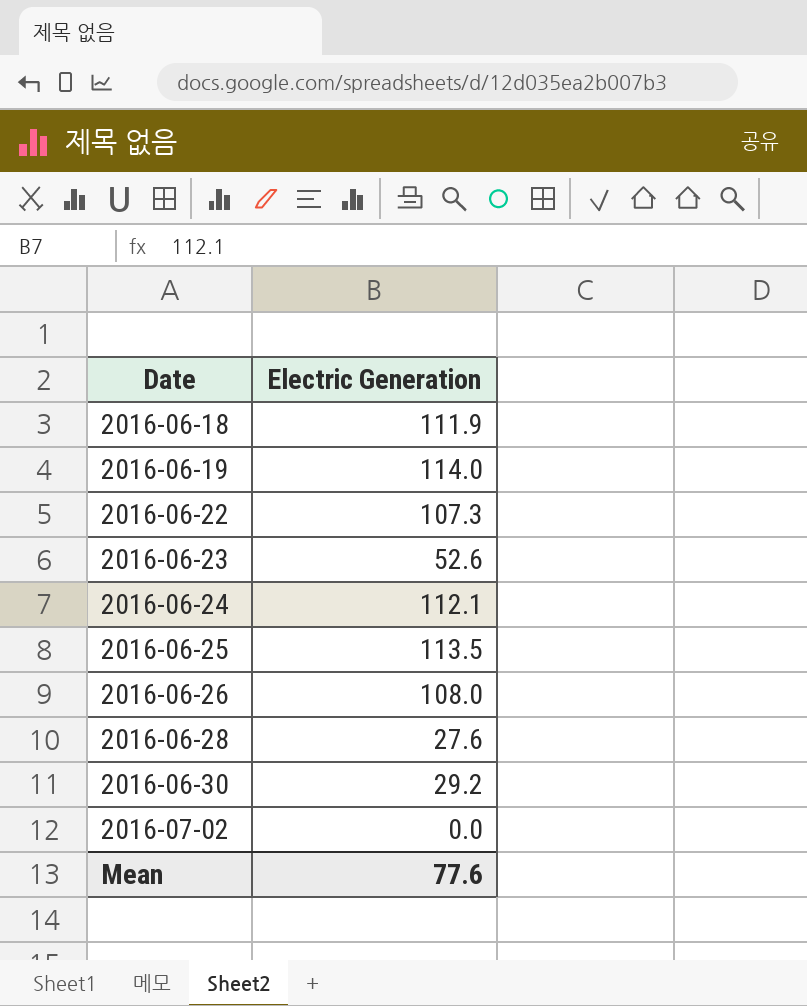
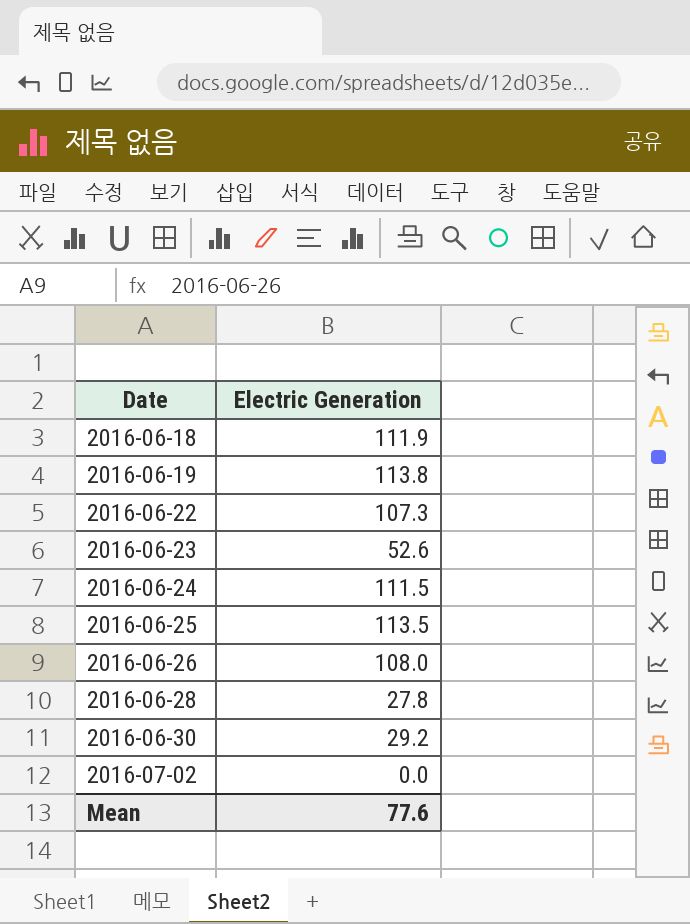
2016-06-19 | Electric Generation: 114.0 -> 113.8
2016-06-24 | Electric Generation: 112.1 -> 111.5
2016-06-28 | Electric Generation: 27.6 -> 27.8

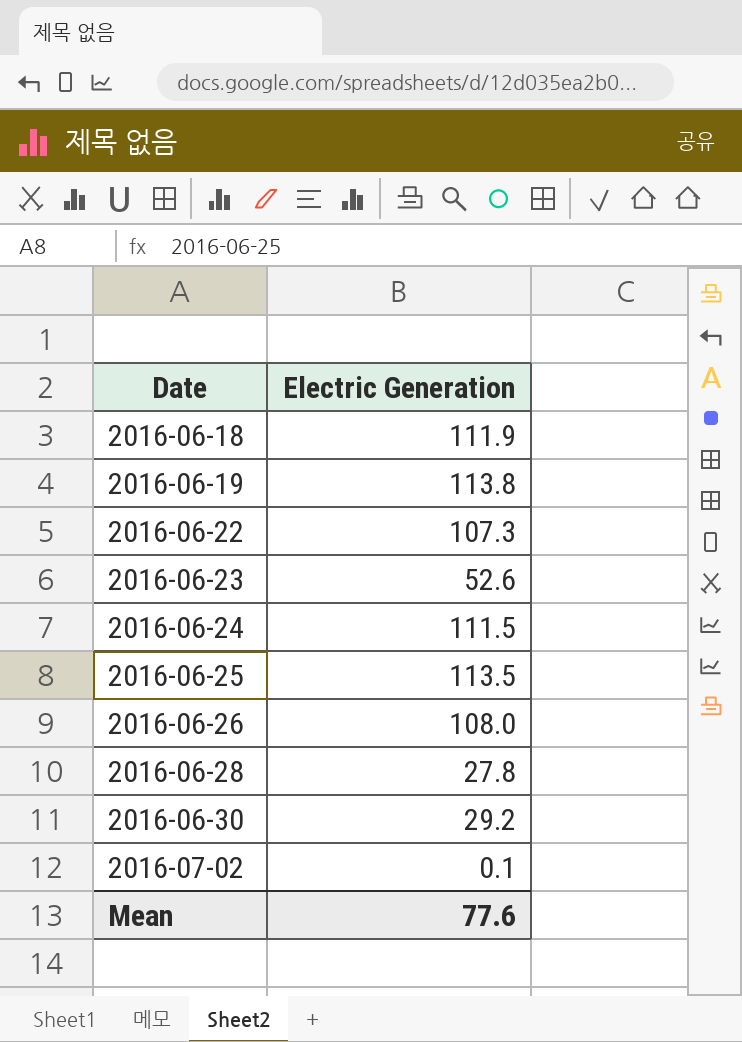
2016-07-02 | Electric Generation: 0.0 -> 0.1

